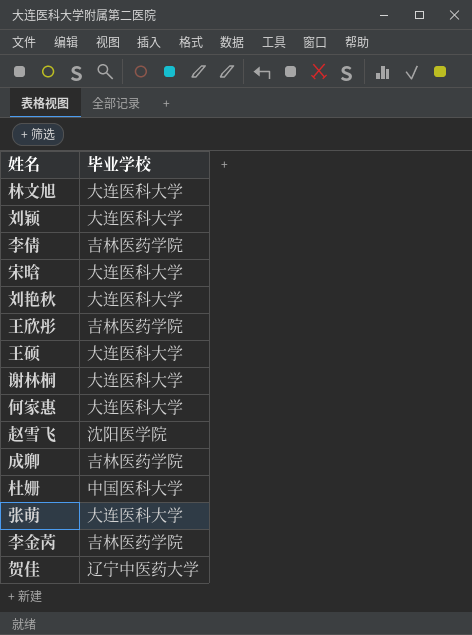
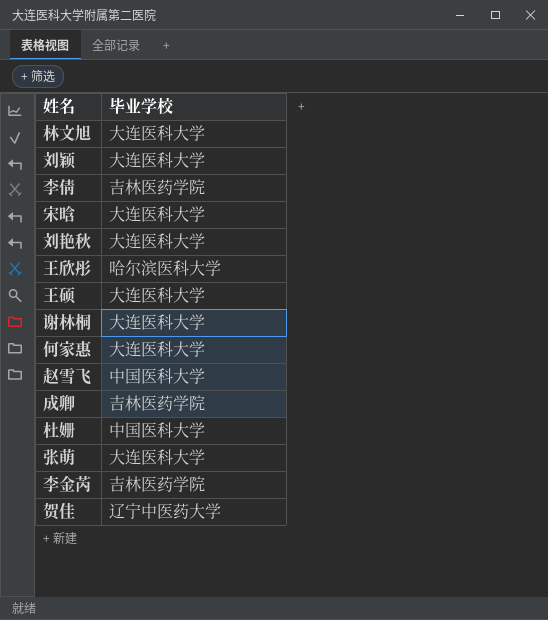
王欣彤 | 毕业学校: 吉林医药学院 -> 哈尔滨医科大学
赵雪飞 | 毕业学校: 沈阳医学院 -> 中国医科大学

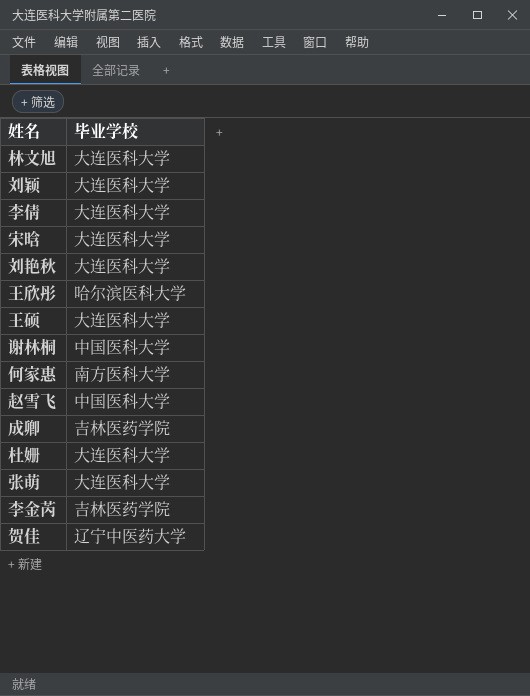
李倩 | 毕业学校: 吉林医药学院 -> 大连医科大学
谢林桐 | 毕业学校: 大连医科大学 -> 中国医科大学
何家惠 | 毕业学校: 大连医科大学 -> 南方医科大学
杜姗 | 毕业学校: 中国医科大学 -> 大连医科大学

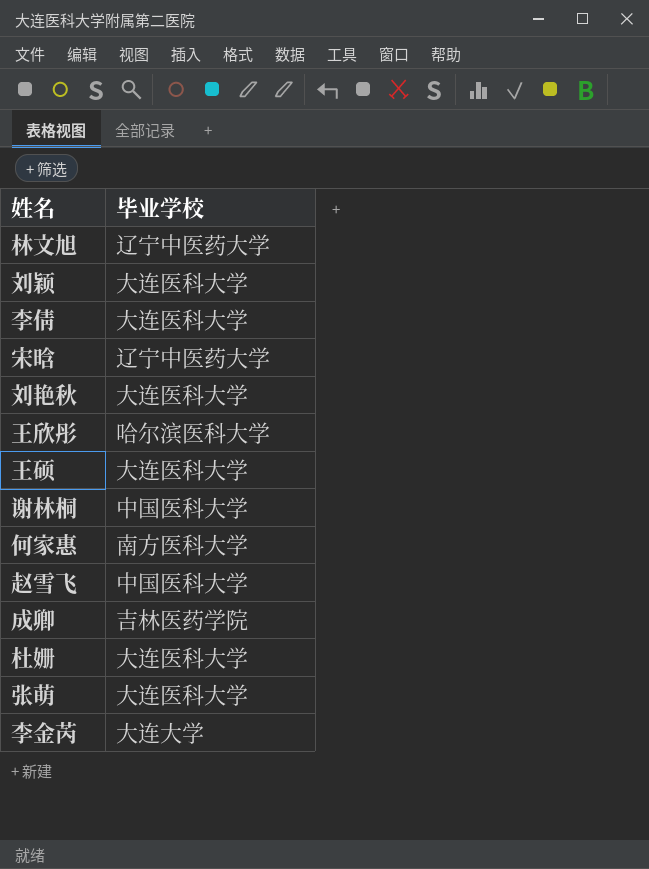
row 贺佳: 辽宁中医药大学 -> none
林文旭 | 毕业学校: 大连医科大学 -> 辽宁中医药大学
宋晗 | 毕业学校: 大连医科大学 -> 辽宁中医药大学
李金芮 | 毕业学校: 吉林医药学院 -> 大连大学

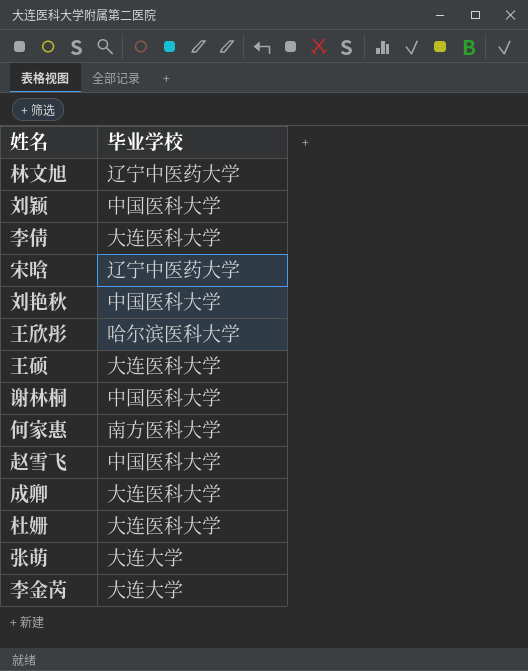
刘颖 | 毕业学校: 大连医科大学 -> 中国医科大学
刘艳秋 | 毕业学校: 大连医科大学 -> 中国医科大学
成卿 | 毕业学校: 吉林医药学院 -> 大连医科大学
张萌 | 毕业学校: 大连医科大学 -> 大连大学

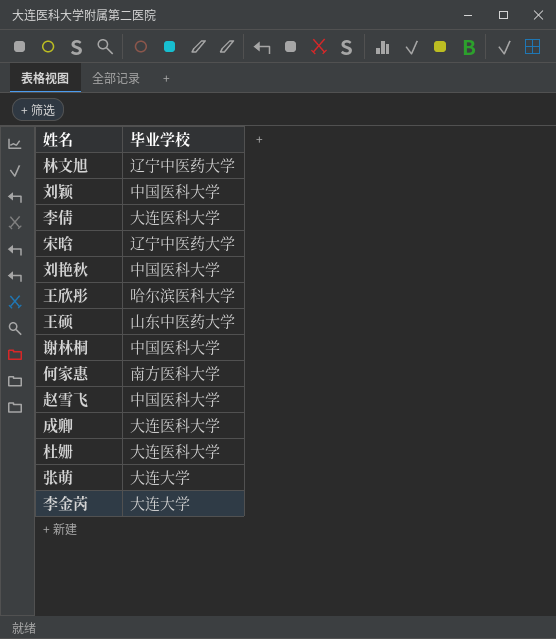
王硕 | 毕业学校: 大连医科大学 -> 山东中医药大学

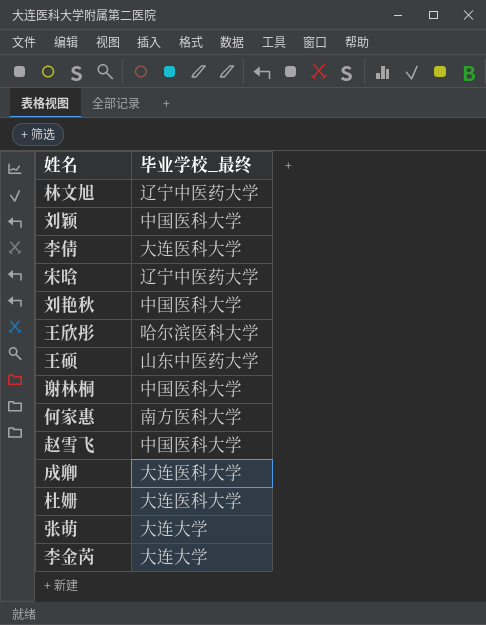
column name: 毕业学校 -> 毕业学校_最终

